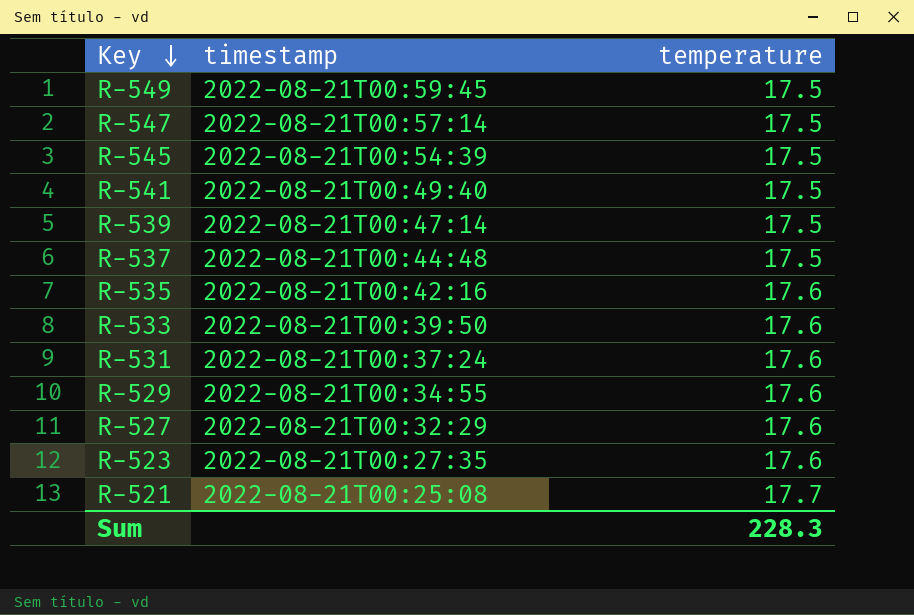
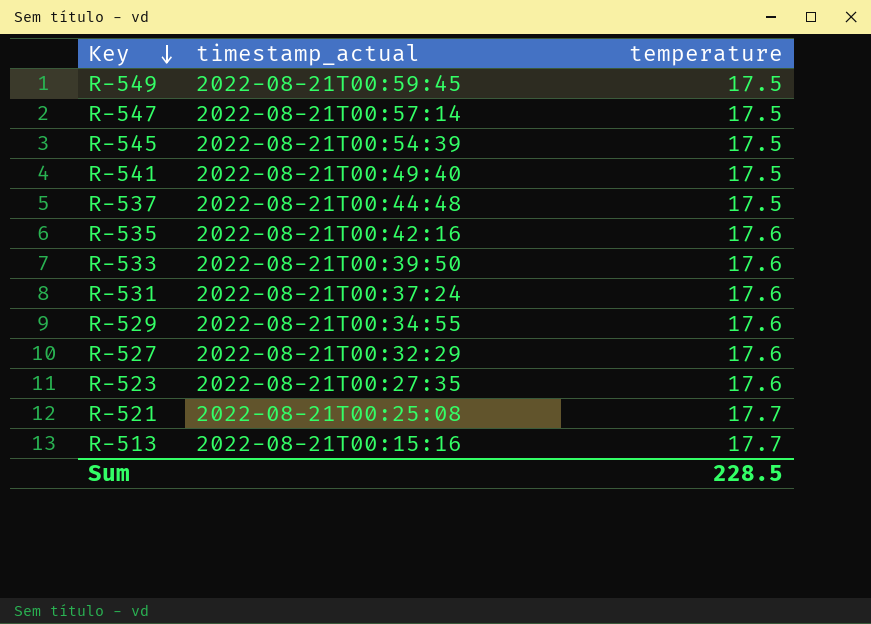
column name: timestamp -> timestamp_actual
row R-539: 2022-08-21T00:47:14 | 17.5 -> none
row R-513: none -> 2022-08-21T00:15:16 | 17.7
Sum | temperature: 228.3 -> 228.5

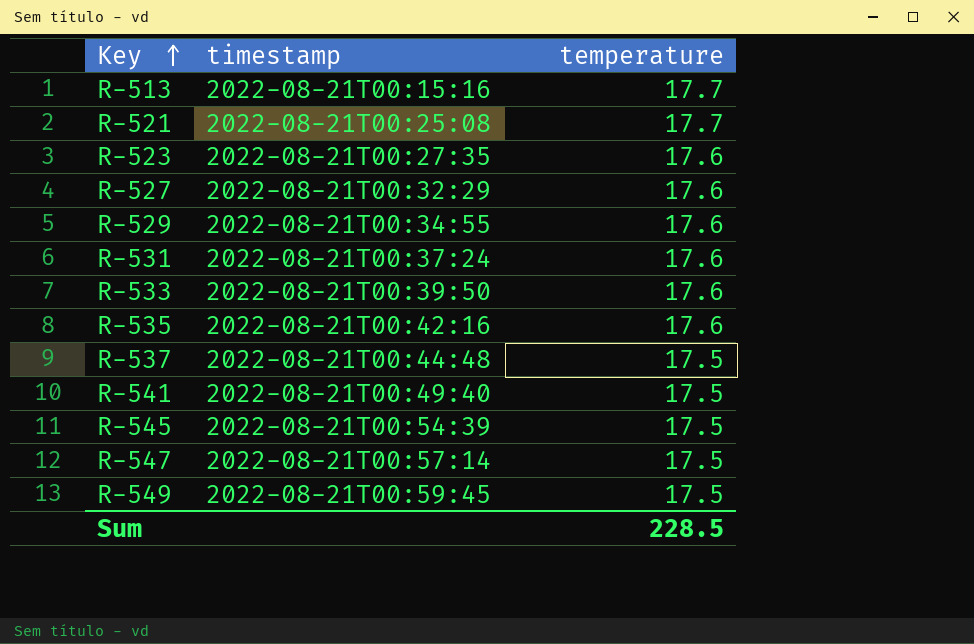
row order: Key descending -> Key ascending
column name: timestamp_actual -> timestamp

